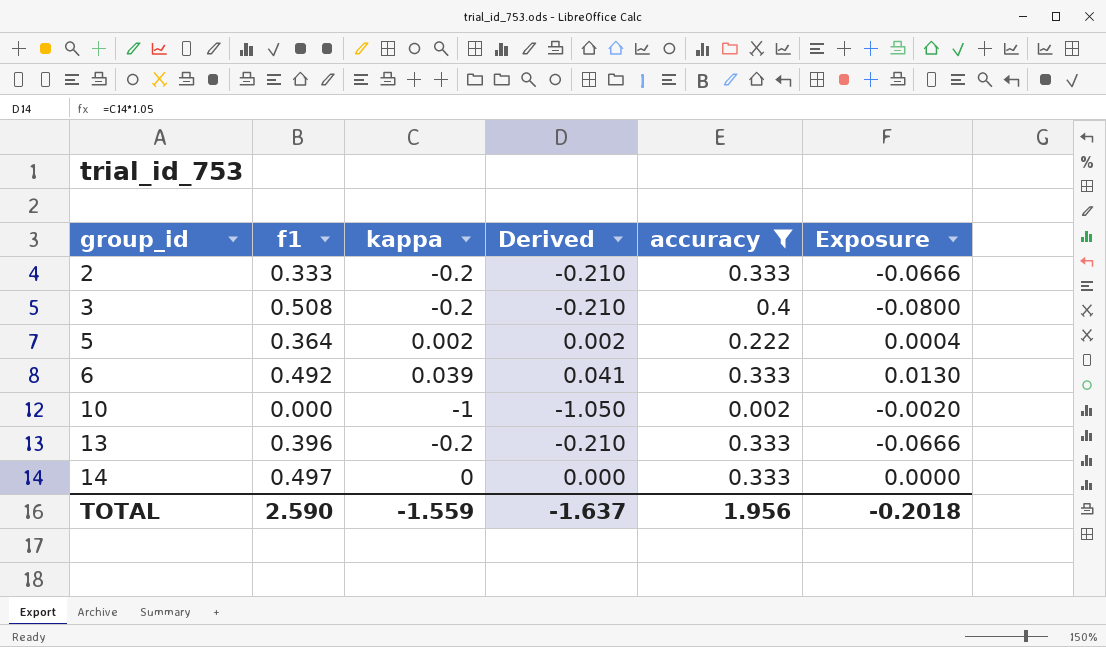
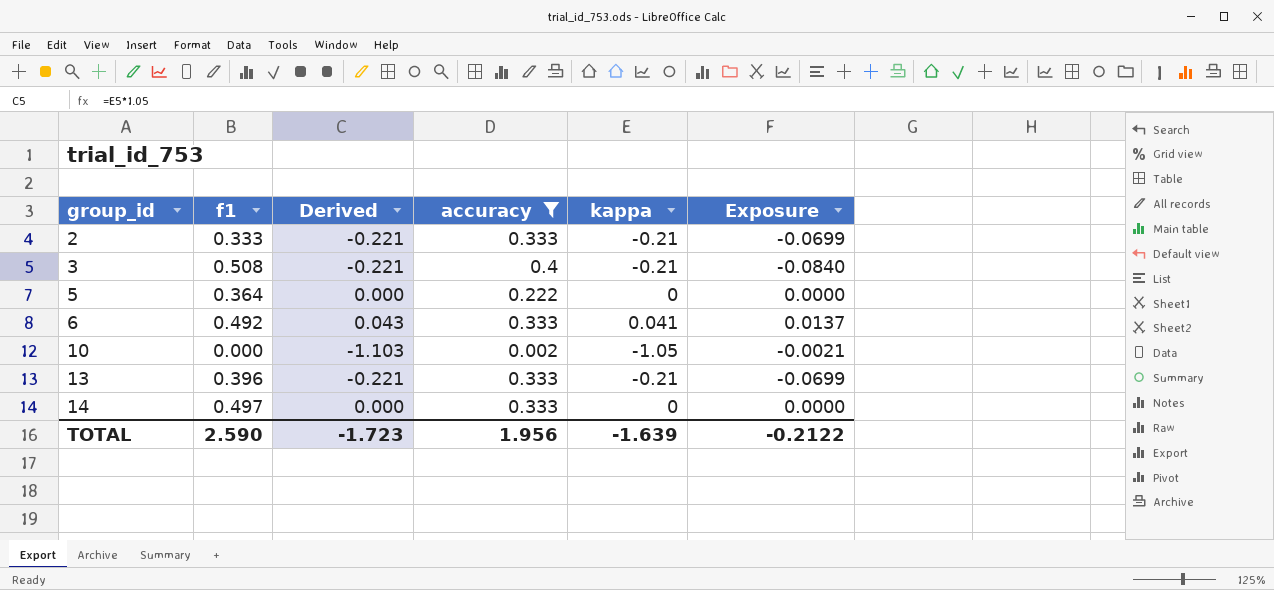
column kappa | position: 3 -> 5
2 | Derived: -0.210 -> -0.221
2 | kappa: -0.2 -> -0.21
2 | Exposure: -0.0666 -> -0.0699
3 | Derived: -0.210 -> -0.221
3 | kappa: -0.2 -> -0.21
3 | Exposure: -0.0800 -> -0.0840
5 | Derived: 0.002 -> 0.000
5 | kappa: 0.002 -> 0
5 | Exposure: 0.0004 -> 0.0000
6 | Derived: 0.041 -> 0.043
6 | kappa: 0.039 -> 0.041
6 | Exposure: 0.0130 -> 0.0137
10 | Derived: -1.050 -> -1.103
10 | kappa: -1 -> -1.05
10 | Exposure: -0.0020 -> -0.0021
13 | Derived: -0.210 -> -0.221
13 | kappa: -0.2 -> -0.21
13 | Exposure: -0.0666 -> -0.0699
TOTAL | Derived: -1.637 -> -1.723
TOTAL | kappa: -1.559 -> -1.639
TOTAL | Exposure: -0.2018 -> -0.2122

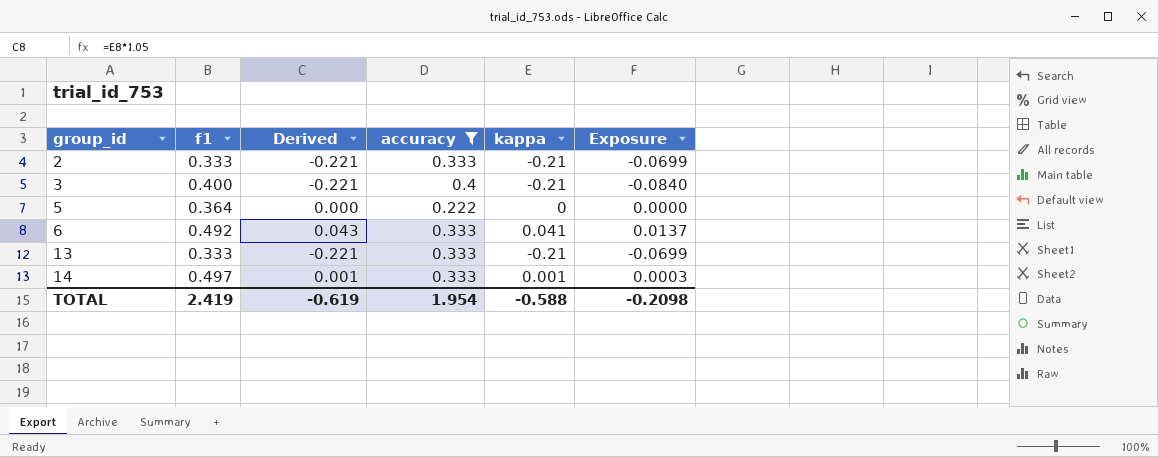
row 10: 0.000 | -1.103 | 0.002 | -1.05 | -0.0021 -> none
3 | f1: 0.508 -> 0.400
13 | f1: 0.396 -> 0.333
14 | Derived: 0.000 -> 0.001
14 | kappa: 0 -> 0.001
14 | Exposure: 0.0000 -> 0.0003
TOTAL | f1: 2.590 -> 2.419
TOTAL | Derived: -1.723 -> -0.619
TOTAL | accuracy: 1.956 -> 1.954
TOTAL | kappa: -1.639 -> -0.588
TOTAL | Exposure: -0.2122 -> -0.2098

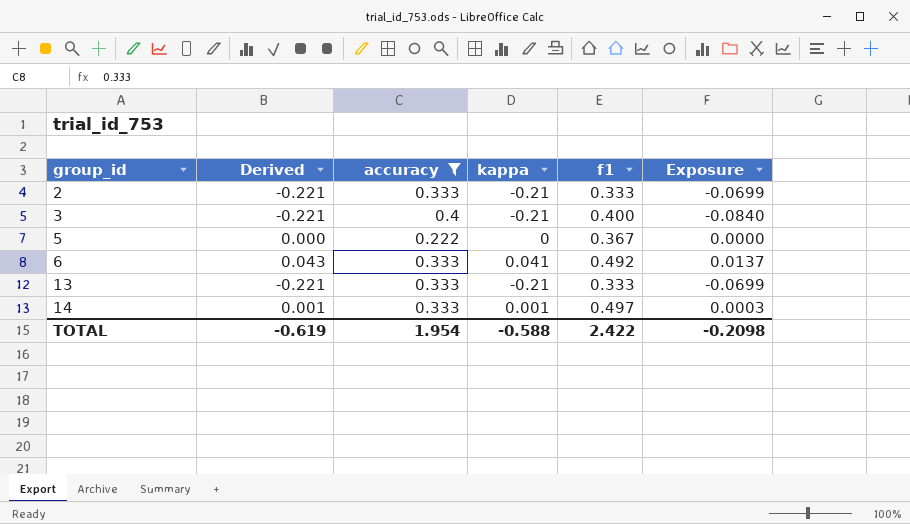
column f1 | position: 2 -> 5
5 | f1: 0.364 -> 0.367
TOTAL | f1: 2.419 -> 2.422

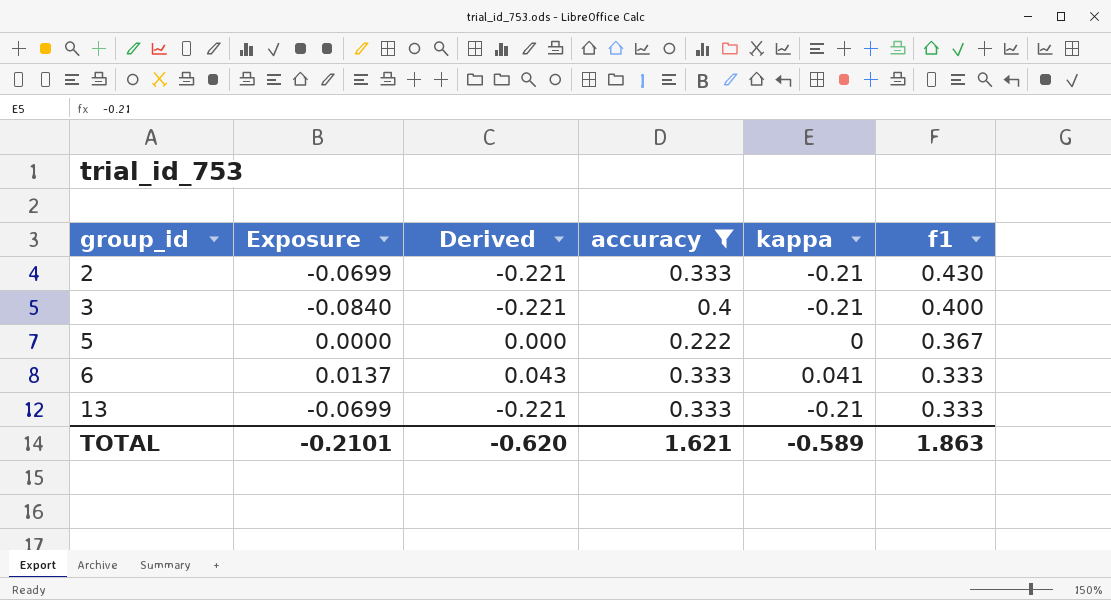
column Exposure | position: 6 -> 2
row 14: 0.001 | 0.333 | 0.001 | 0.497 | 0.0003 -> none
2 | f1: 0.333 -> 0.430
6 | f1: 0.492 -> 0.333
TOTAL | Exposure: -0.2098 -> -0.2101
TOTAL | Derived: -0.619 -> -0.620
TOTAL | accuracy: 1.954 -> 1.621
TOTAL | kappa: -0.588 -> -0.589
TOTAL | f1: 2.422 -> 1.863

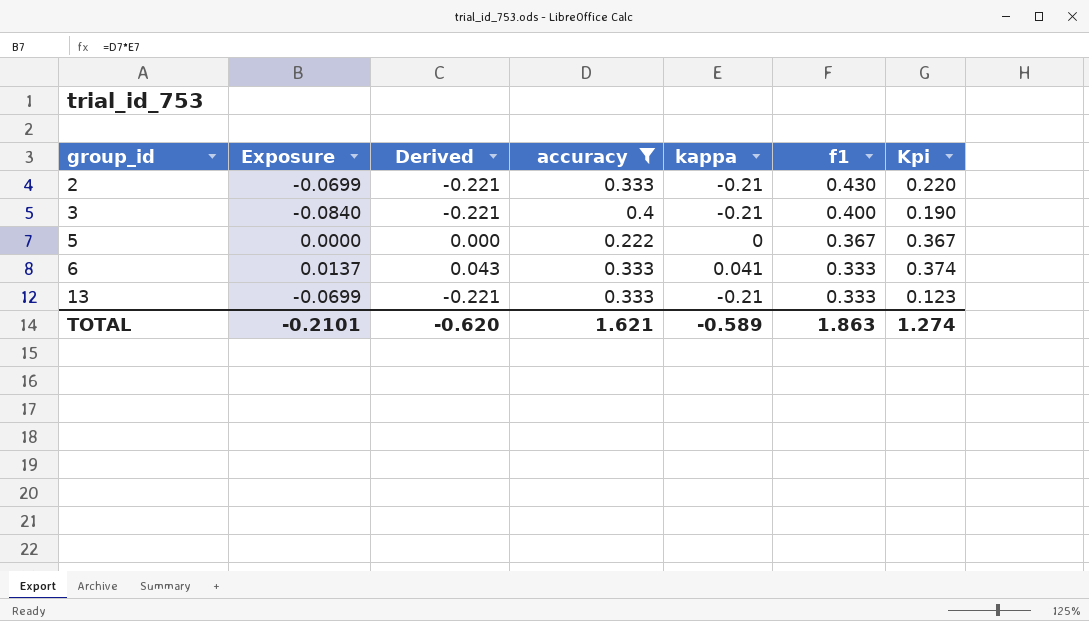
column Kpi | formula: none -> [kappa] + [f1]

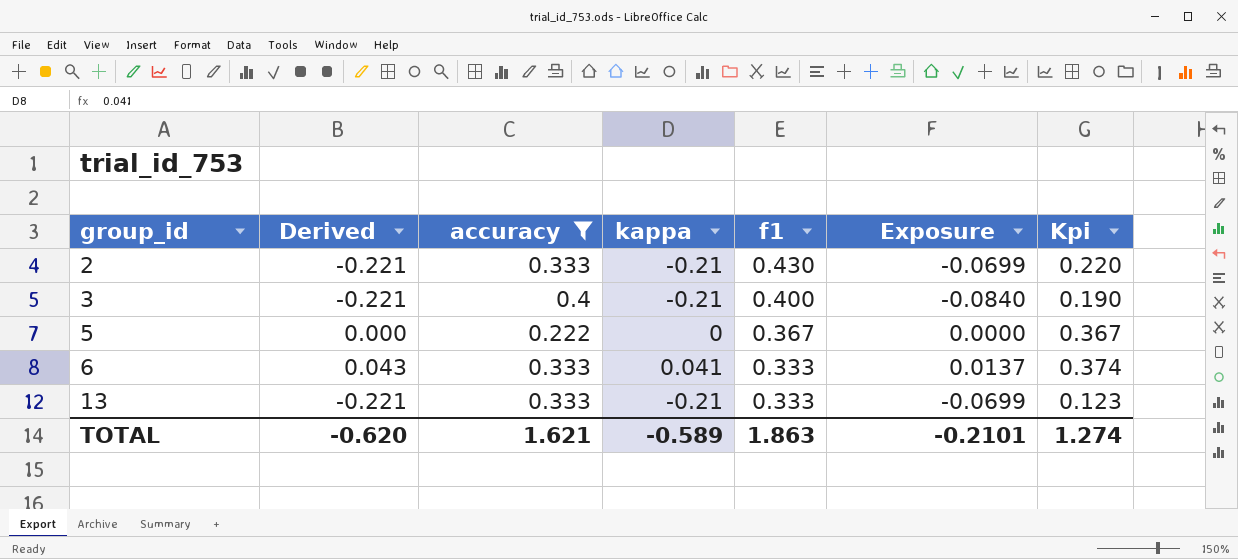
column Exposure | position: 2 -> 6

